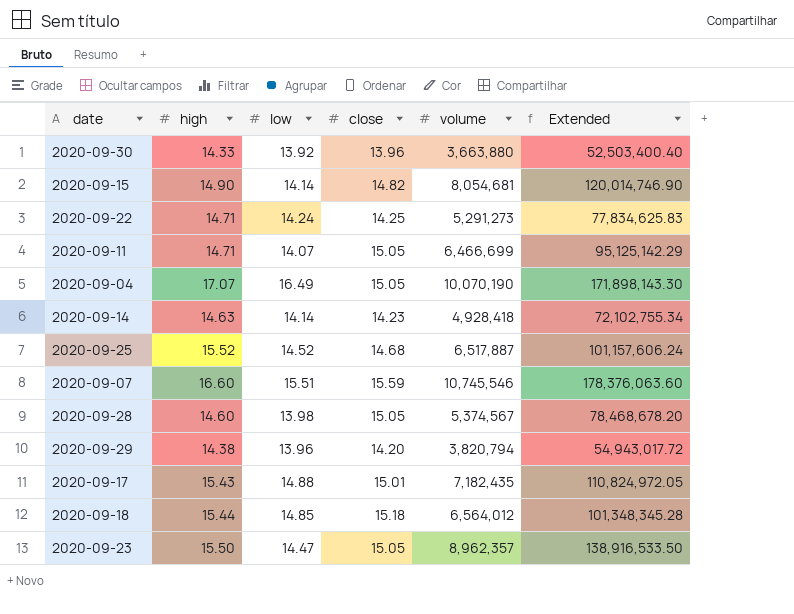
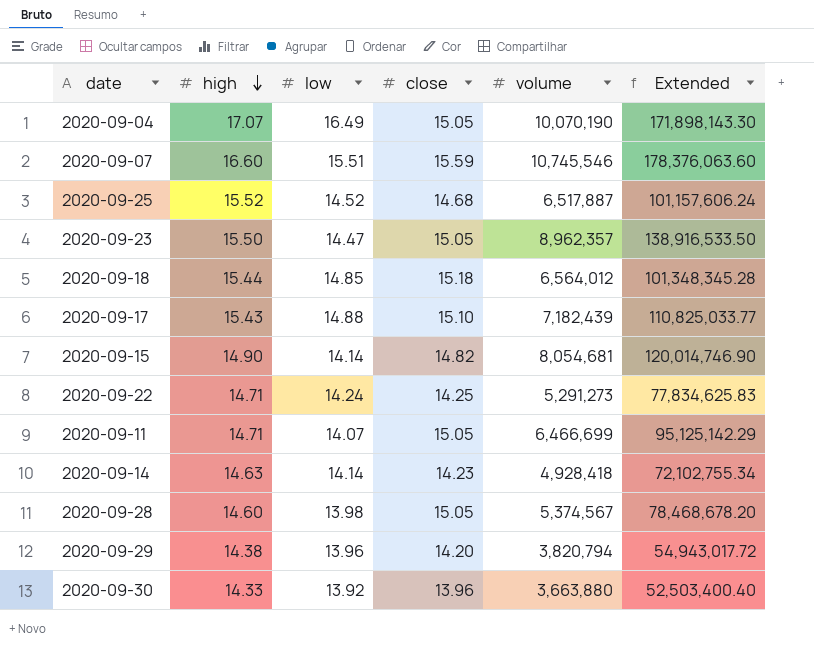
row order: none -> high descending
2020-09-17 | close: 15.01 -> 15.10
2020-09-17 | volume: 7,182,435 -> 7,182,439
2020-09-17 | Extended: 110,824,972.05 -> 110,825,033.77

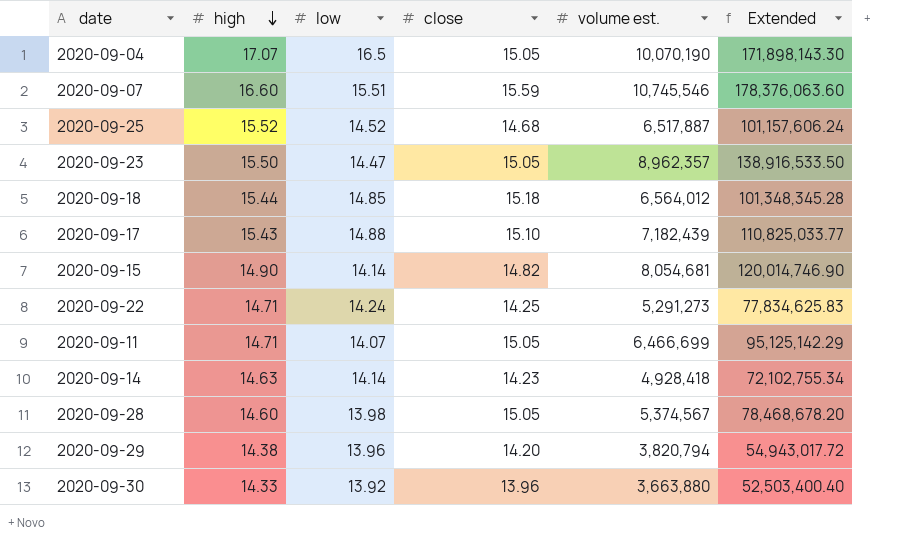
column name: volume -> volume est.
2020-09-04 | low: 16.49 -> 16.5

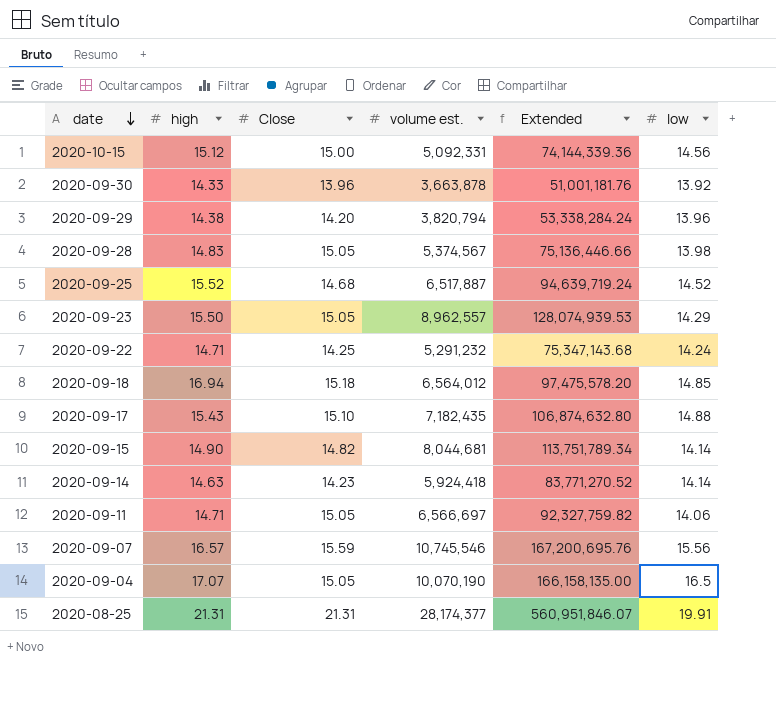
row order: high descending -> date descending
column name: close -> Close
column Extended | formula: [high] * [volume est.] -> [volume est.] * [low]
column low | position: 3 -> 6
row 2020-10-15: none -> 15.12 | 15.00 | 5,092,331 | 74,144,339.36 | 14.56
2020-09-30 | volume est.: 3,663,880 -> 3,663,878
2020-09-28 | high: 14.60 -> 14.83
2020-09-23 | volume est.: 8,962,357 -> 8,962,557
2020-09-23 | low: 14.47 -> 14.29
2020-09-22 | volume est.: 5,291,273 -> 5,291,232
2020-09-18 | high: 15.44 -> 16.94
2020-09-17 | volume est.: 7,182,439 -> 7,182,435
2020-09-15 | volume est.: 8,054,681 -> 8,044,681
2020-09-14 | volume est.: 4,928,418 -> 5,924,418
2020-09-11 | volume est.: 6,466,699 -> 6,566,697
2020-09-11 | low: 14.07 -> 14.06
2020-09-07 | high: 16.60 -> 16.57
2020-09-07 | low: 15.51 -> 15.56
row 2020-08-25: none -> 21.31 | 21.31 | 28,174,377 | 560,951,846.07 | 19.91

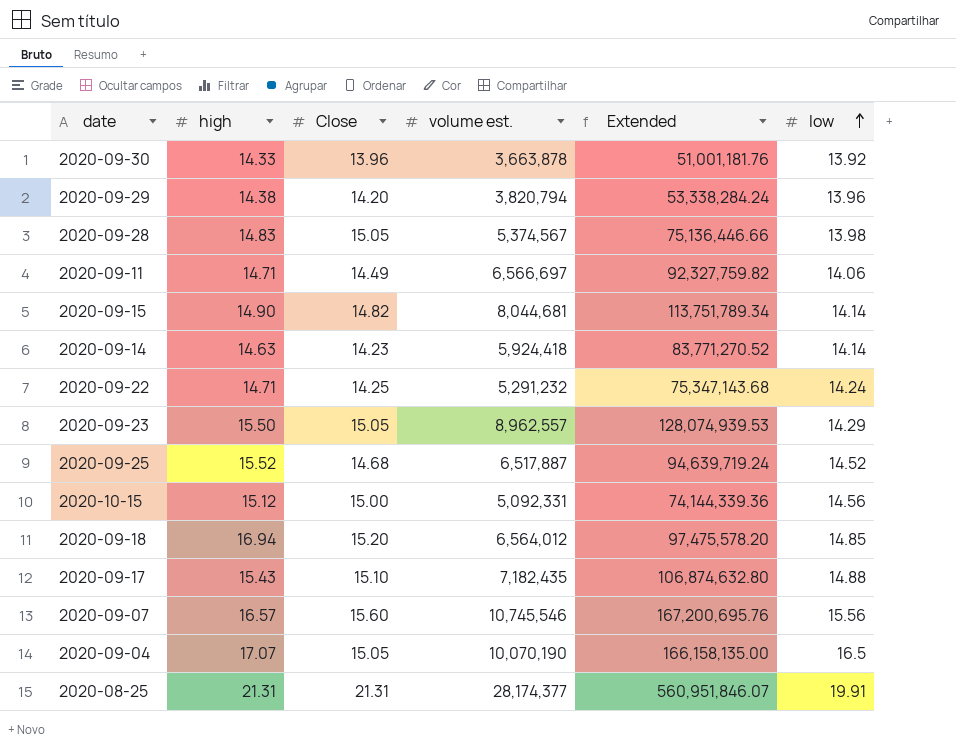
row order: date descending -> low ascending
2020-09-11 | Close: 15.05 -> 14.49
2020-09-18 | Close: 15.18 -> 15.20
2020-09-07 | Close: 15.59 -> 15.60

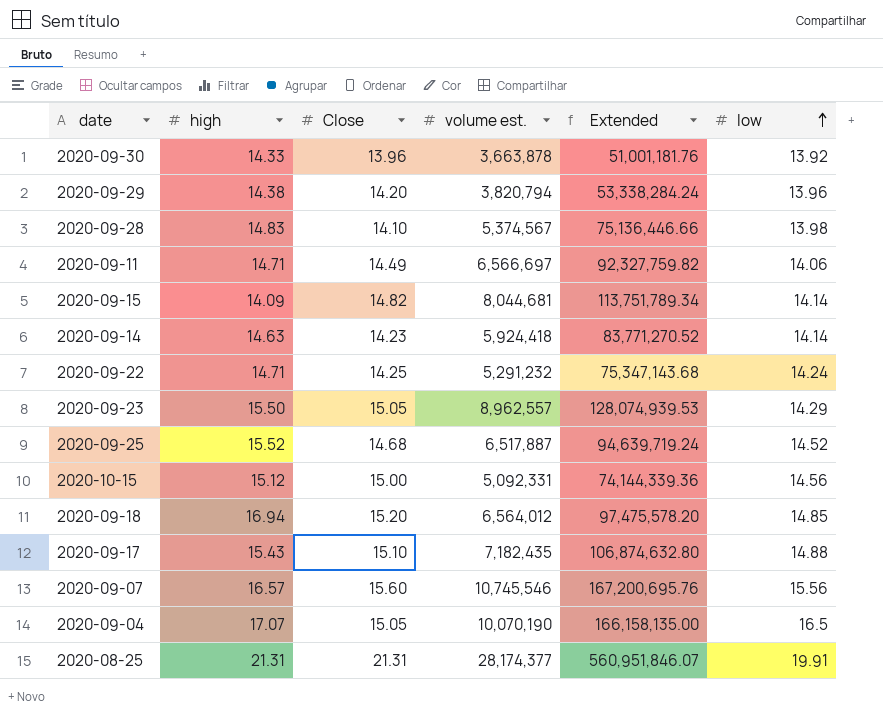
2020-09-28 | Close: 15.05 -> 14.10
2020-09-15 | high: 14.90 -> 14.09

